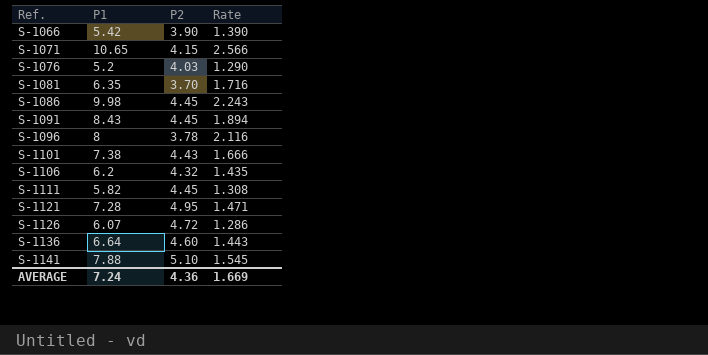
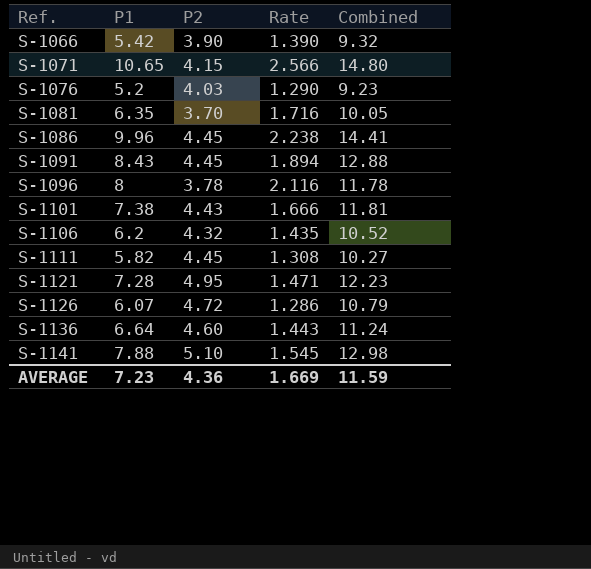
column Combined | formula: none -> [P1] + [P2]
S-1086 | P1: 9.98 -> 9.96
S-1086 | Rate: 2.243 -> 2.238
AVERAGE | P1: 7.24 -> 7.23

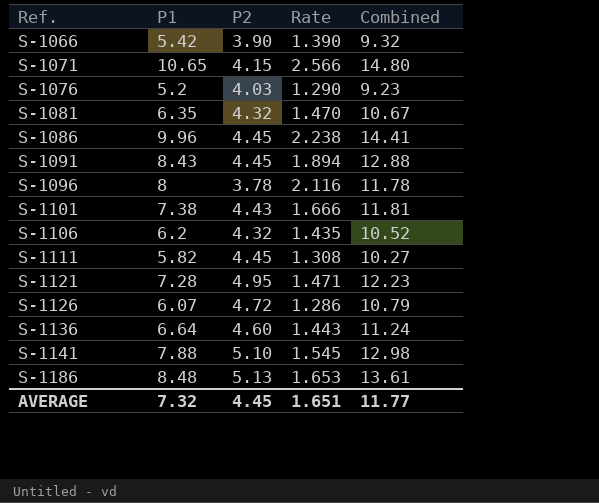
S-1081 | P2: 3.70 -> 4.32
S-1081 | Rate: 1.716 -> 1.470
S-1081 | Combined: 10.05 -> 10.67
row S-1186: none -> 8.48 | 5.13 | 1.653 | 13.61
AVERAGE | P1: 7.23 -> 7.32
AVERAGE | P2: 4.36 -> 4.45
AVERAGE | Rate: 1.669 -> 1.651
AVERAGE | Combined: 11.59 -> 11.77

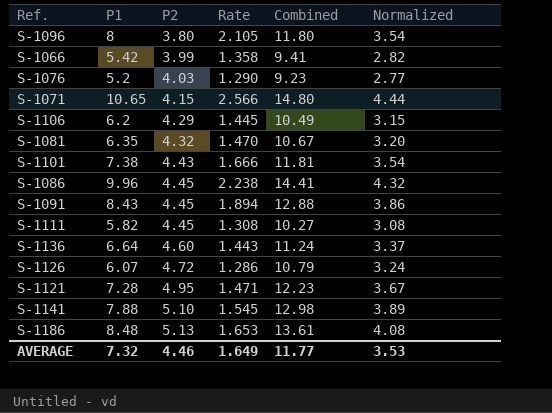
row order: Ref. ascending -> P2 ascending
column Normalized | formula: none -> [Combined] * 0.3
S-1096 | P2: 3.78 -> 3.80
S-1096 | Rate: 2.116 -> 2.105
S-1096 | Combined: 11.78 -> 11.80
S-1066 | P2: 3.90 -> 3.99
S-1066 | Rate: 1.390 -> 1.358
S-1066 | Combined: 9.32 -> 9.41
S-1106 | P2: 4.32 -> 4.29
S-1106 | Rate: 1.435 -> 1.445
S-1106 | Combined: 10.52 -> 10.49
AVERAGE | P2: 4.45 -> 4.46
AVERAGE | Rate: 1.651 -> 1.649

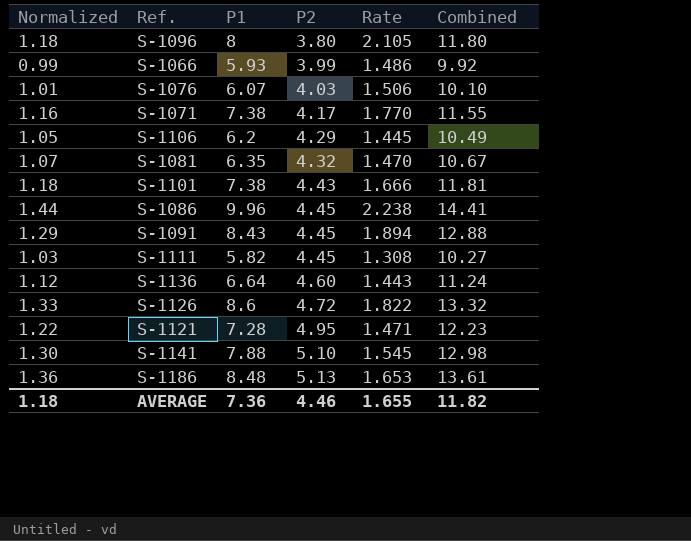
column Normalized | formula: [Combined] * 0.3 -> [Combined] * 0.1
column Normalized | position: 6 -> 1
S-1066 | P1: 5.42 -> 5.93
S-1066 | Rate: 1.358 -> 1.486
S-1066 | Combined: 9.41 -> 9.92
S-1076 | P1: 5.2 -> 6.07
S-1076 | Rate: 1.290 -> 1.506
S-1076 | Combined: 9.23 -> 10.10
S-1071 | P1: 10.65 -> 7.38
S-1071 | P2: 4.15 -> 4.17
S-1071 | Rate: 2.566 -> 1.770
S-1071 | Combined: 14.80 -> 11.55
S-1126 | P1: 6.07 -> 8.6
S-1126 | Rate: 1.286 -> 1.822
S-1126 | Combined: 10.79 -> 13.32
AVERAGE | Normalized: 3.53 -> 1.18
AVERAGE | P1: 7.32 -> 7.36
AVERAGE | Rate: 1.649 -> 1.655
AVERAGE | Combined: 11.77 -> 11.82

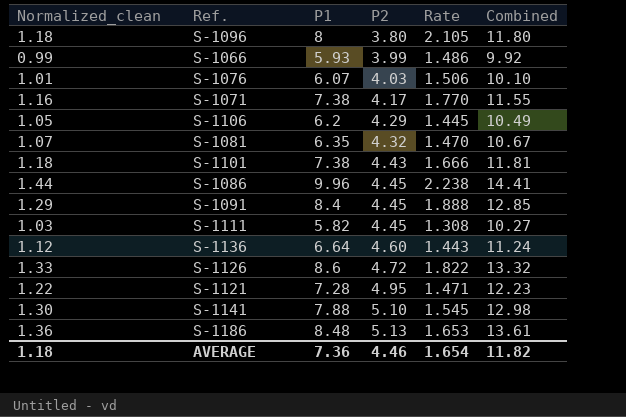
column name: Normalized -> Normalized_clean
S-1091 | P1: 8.43 -> 8.4
S-1091 | Rate: 1.894 -> 1.888
S-1091 | Combined: 12.88 -> 12.85
AVERAGE | Rate: 1.655 -> 1.654

